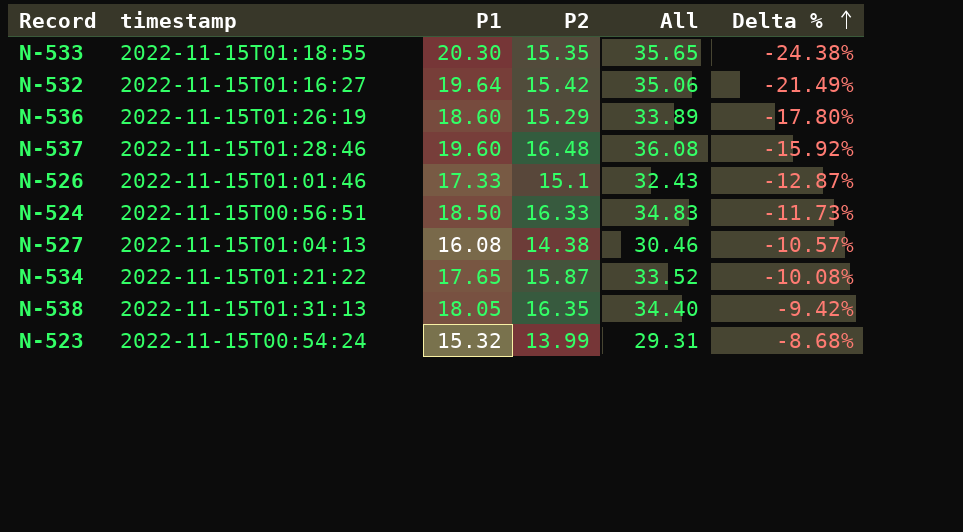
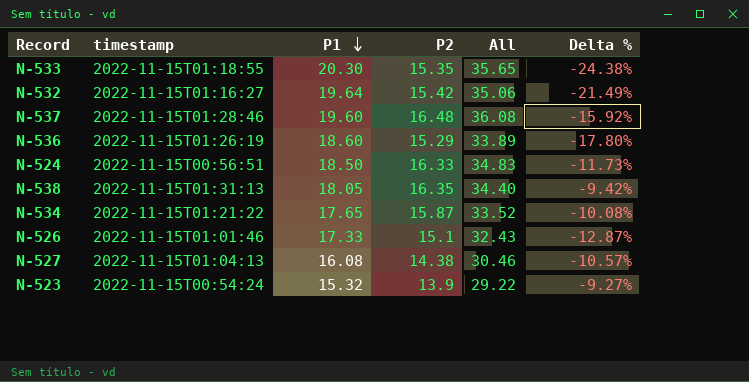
row order: Delta % ascending -> P1 descending
N-523 | P2: 13.99 -> 13.9
N-523 | All: 29.31 -> 29.22
N-523 | Delta %: -8.68% -> -9.27%

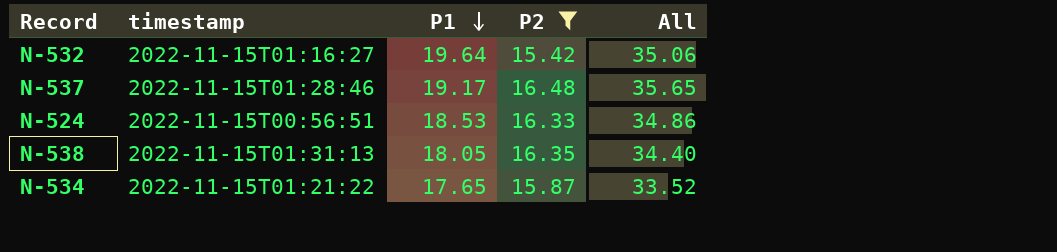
filter: none -> P2 >= 15.42
column Delta % | formula: ([P2] - [P1]) / [P1] -> none
N-537 | P1: 19.60 -> 19.17
N-537 | All: 36.08 -> 35.65
N-524 | P1: 18.50 -> 18.53
N-524 | All: 34.83 -> 34.86

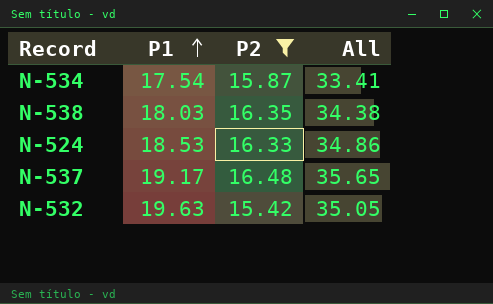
row order: P1 descending -> P1 ascending
column timestamp | position: 2 -> none
N-534 | P1: 17.65 -> 17.54
N-534 | All: 33.52 -> 33.41
N-538 | P1: 18.05 -> 18.03
N-538 | All: 34.40 -> 34.38
N-532 | P1: 19.64 -> 19.63
N-532 | All: 35.06 -> 35.05

